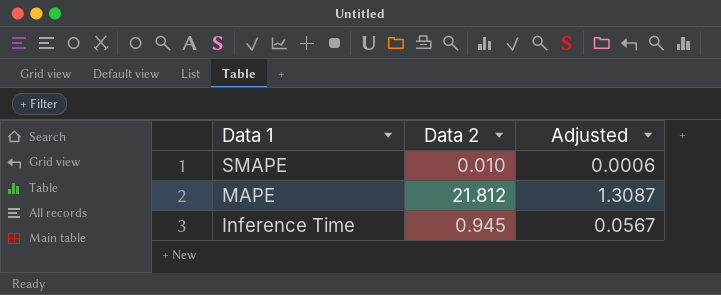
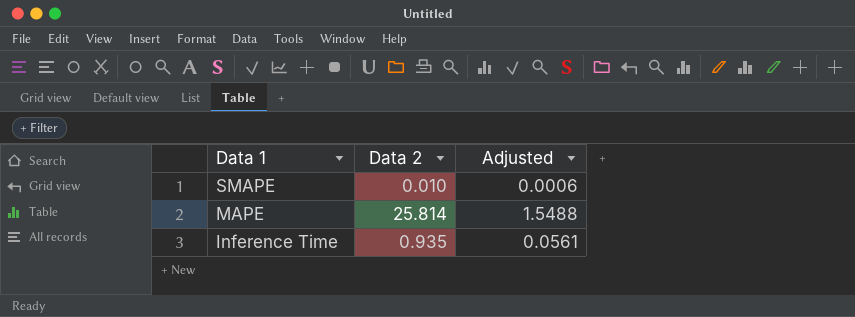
MAPE | Data 2: 21.812 -> 25.814
MAPE | Adjusted: 1.3087 -> 1.5488
Inference Time | Data 2: 0.945 -> 0.935
Inference Time | Adjusted: 0.0567 -> 0.0561

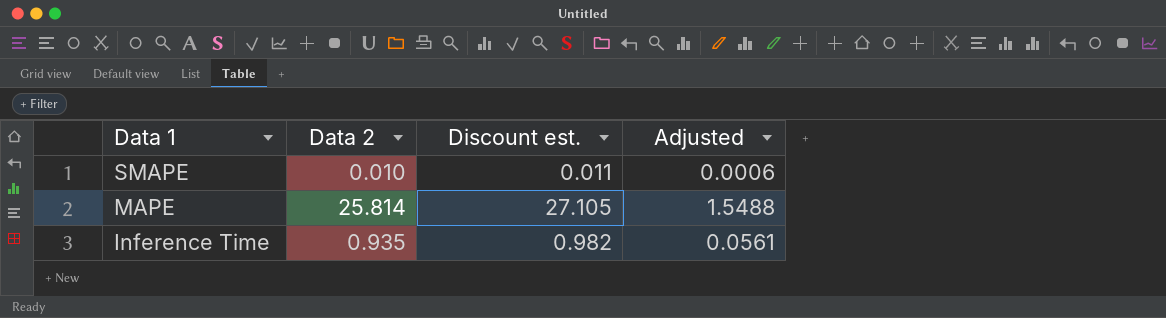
column Discount est. | formula: none -> [Data 2] * 1.05

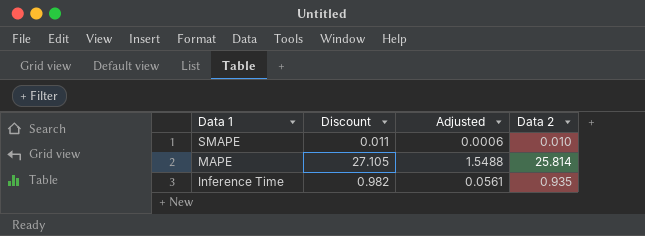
column name: Discount est. -> Discount
column Data 2 | position: 2 -> 4

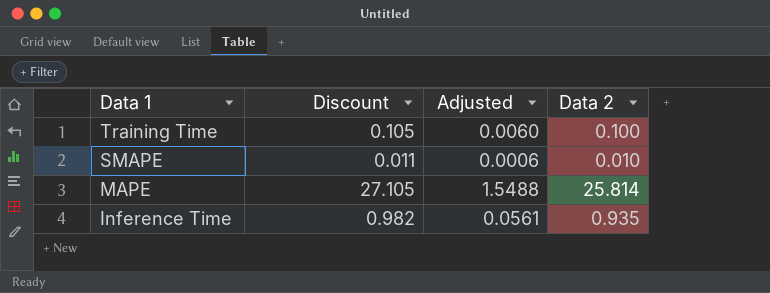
row Training Time: none -> 0.105 | 0.0060 | 0.100

